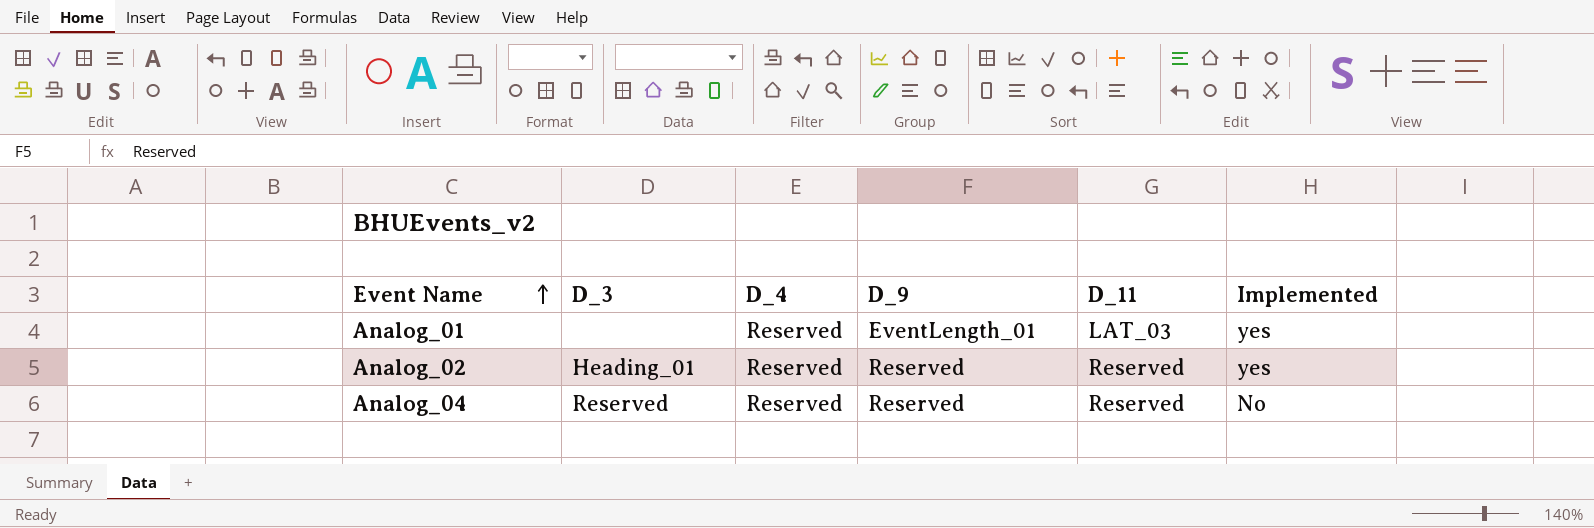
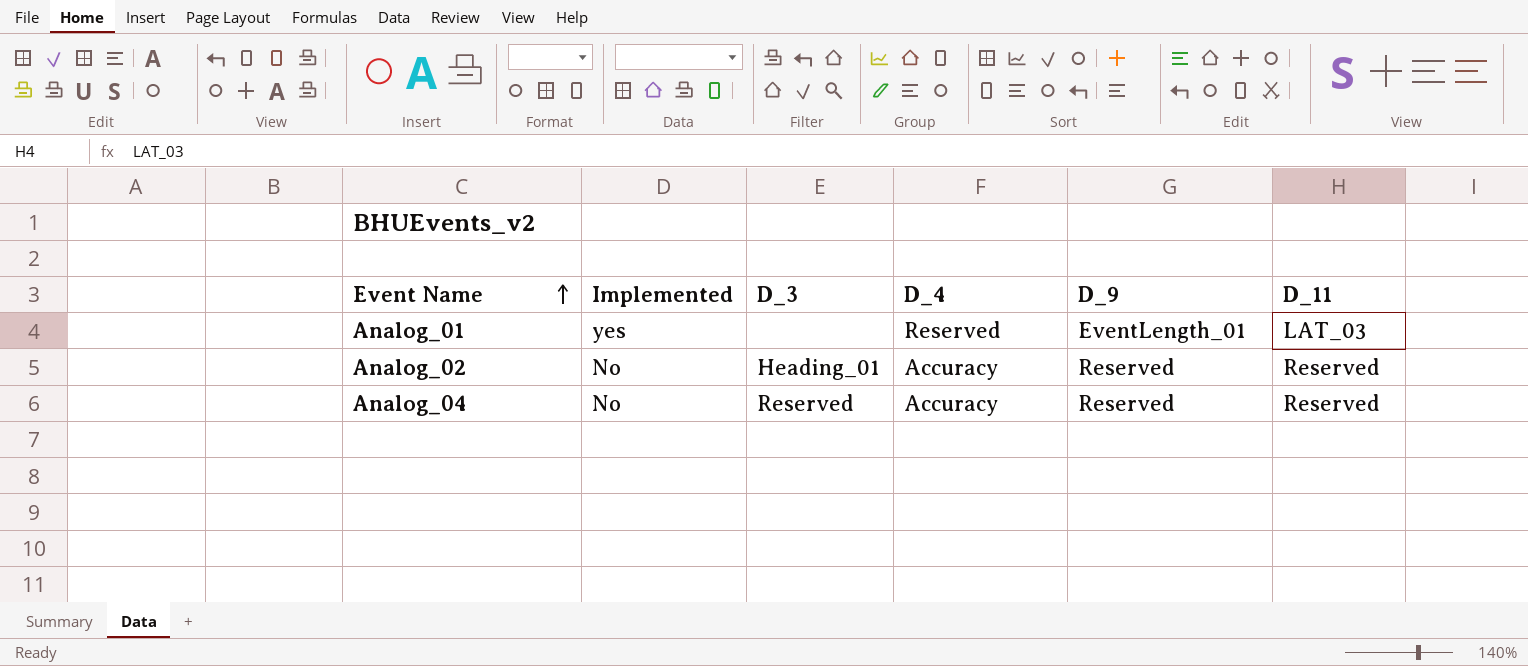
column Implemented | position: 6 -> 2
Analog_02 | Implemented: yes -> No
Analog_02 | D_4: Reserved -> Accuracy
Analog_04 | D_4: Reserved -> Accuracy

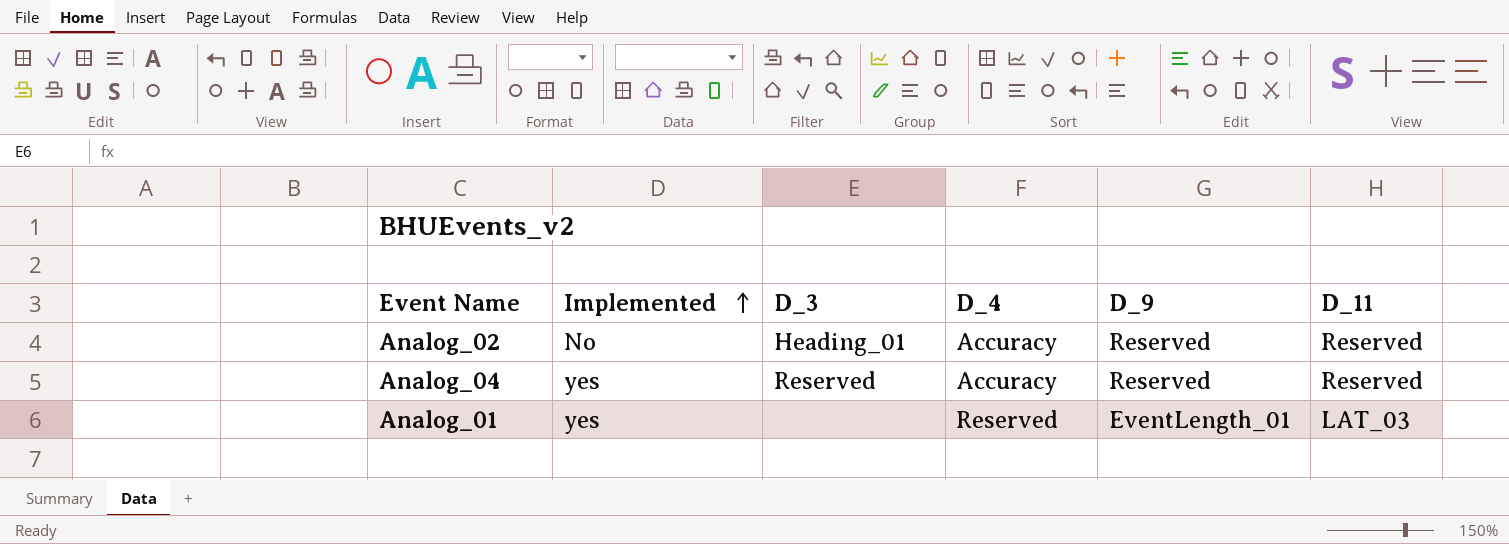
row order: Event Name ascending -> Implemented ascending
Analog_04 | Implemented: No -> yes

